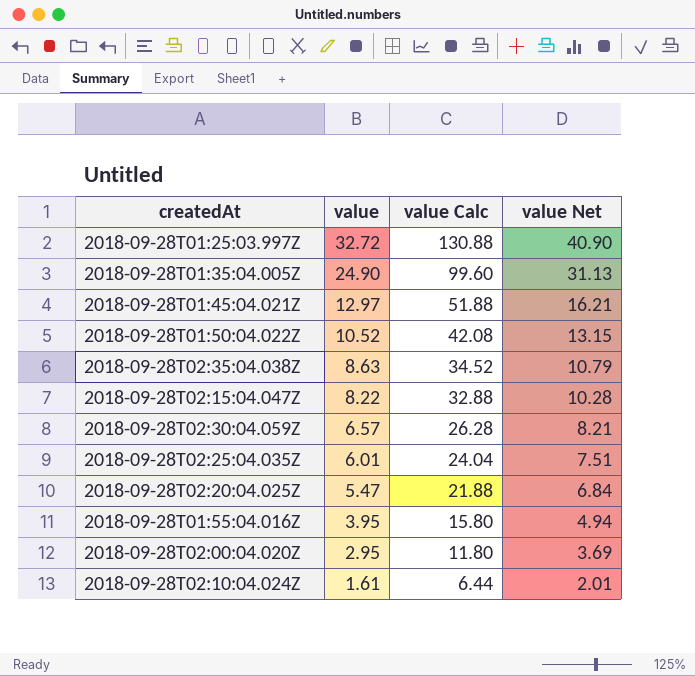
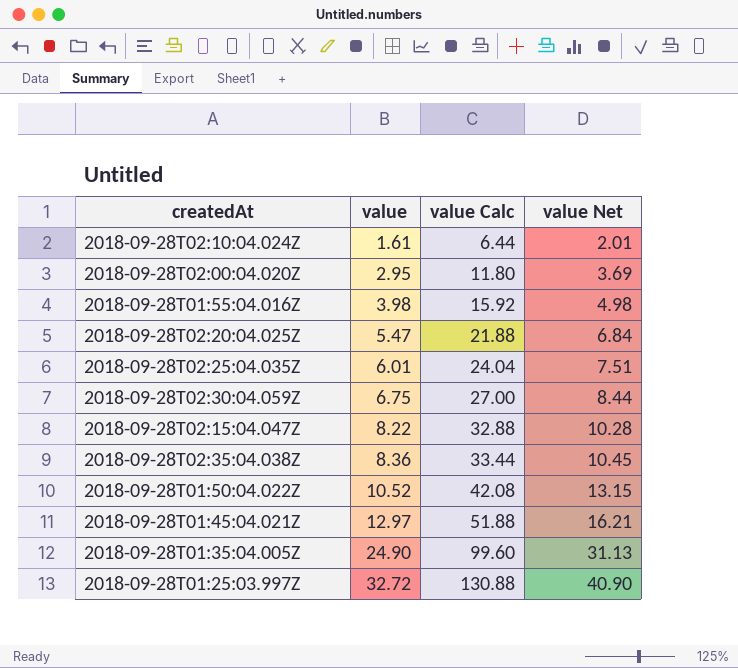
row order: value descending -> value ascending
2018-09-28T01:55:04.016Z | value: 3.95 -> 3.98
2018-09-28T01:55:04.016Z | value Calc: 15.80 -> 15.92
2018-09-28T01:55:04.016Z | value Net: 4.94 -> 4.98
2018-09-28T02:30:04.059Z | value: 6.57 -> 6.75
2018-09-28T02:30:04.059Z | value Calc: 26.28 -> 27.00
2018-09-28T02:30:04.059Z | value Net: 8.21 -> 8.44
2018-09-28T02:35:04.038Z | value: 8.63 -> 8.36
2018-09-28T02:35:04.038Z | value Calc: 34.52 -> 33.44
2018-09-28T02:35:04.038Z | value Net: 10.79 -> 10.45

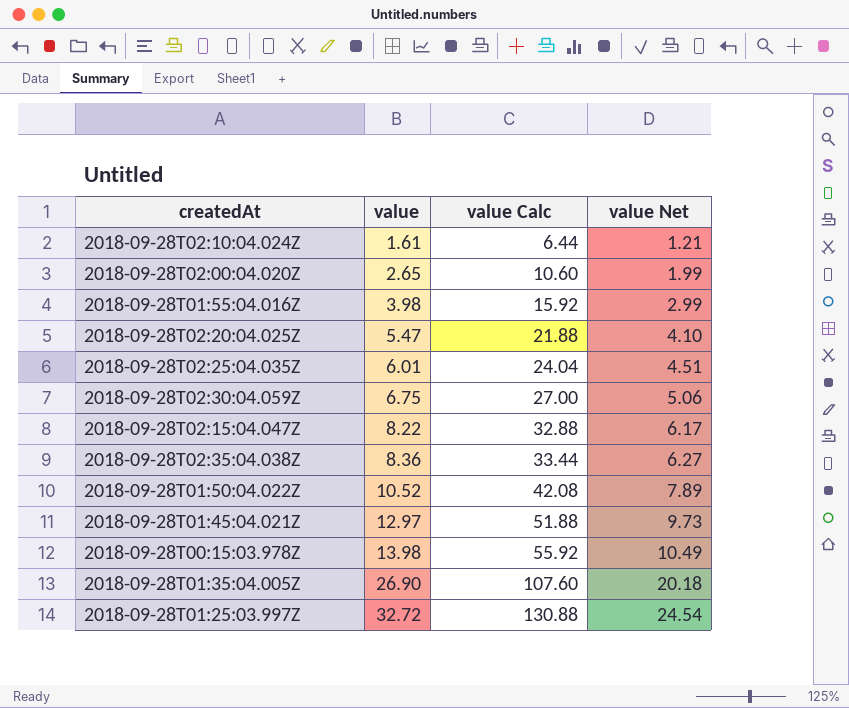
column value Net | formula: [value] * 1.25 -> [value] * 0.75
2018-09-28T02:00:04.020Z | value: 2.95 -> 2.65
2018-09-28T02:00:04.020Z | value Calc: 11.80 -> 10.60
row 2018-09-28T00:15:03.978Z: none -> 13.98 | 55.92 | 10.49
2018-09-28T01:35:04.005Z | value: 24.90 -> 26.90
2018-09-28T01:35:04.005Z | value Calc: 99.60 -> 107.60

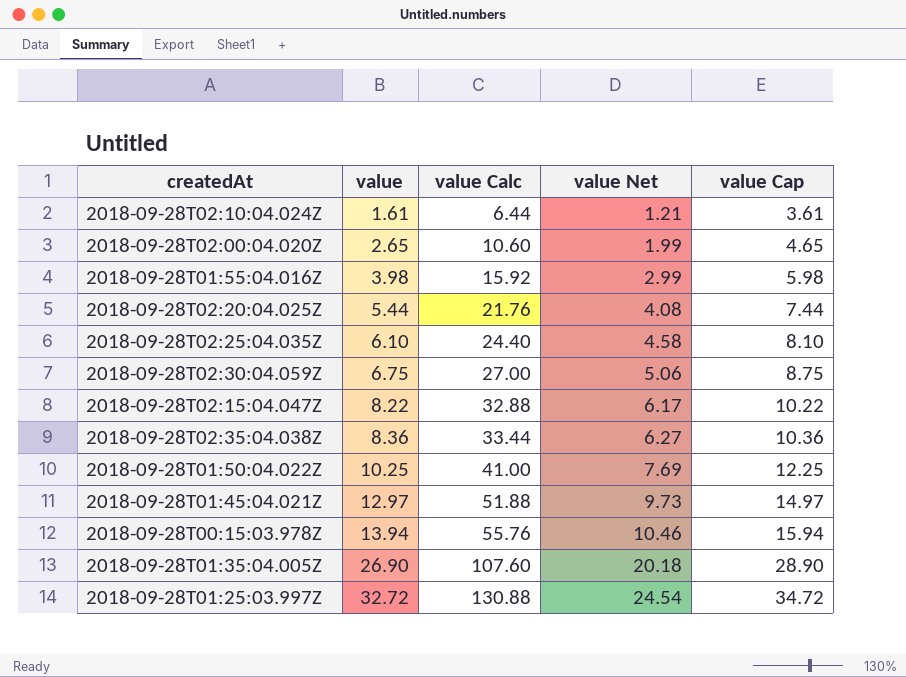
column value Cap | formula: none -> [value] + 2
2018-09-28T02:20:04.025Z | value: 5.47 -> 5.44
2018-09-28T02:20:04.025Z | value Calc: 21.88 -> 21.76
2018-09-28T02:20:04.025Z | value Net: 4.10 -> 4.08
2018-09-28T02:25:04.035Z | value: 6.01 -> 6.10
2018-09-28T02:25:04.035Z | value Calc: 24.04 -> 24.40
2018-09-28T02:25:04.035Z | value Net: 4.51 -> 4.58
2018-09-28T01:50:04.022Z | value: 10.52 -> 10.25
2018-09-28T01:50:04.022Z | value Calc: 42.08 -> 41.00
2018-09-28T01:50:04.022Z | value Net: 7.89 -> 7.69
2018-09-28T00:15:03.978Z | value: 13.98 -> 13.94
2018-09-28T00:15:03.978Z | value Calc: 55.92 -> 55.76
2018-09-28T00:15:03.978Z | value Net: 10.49 -> 10.46

